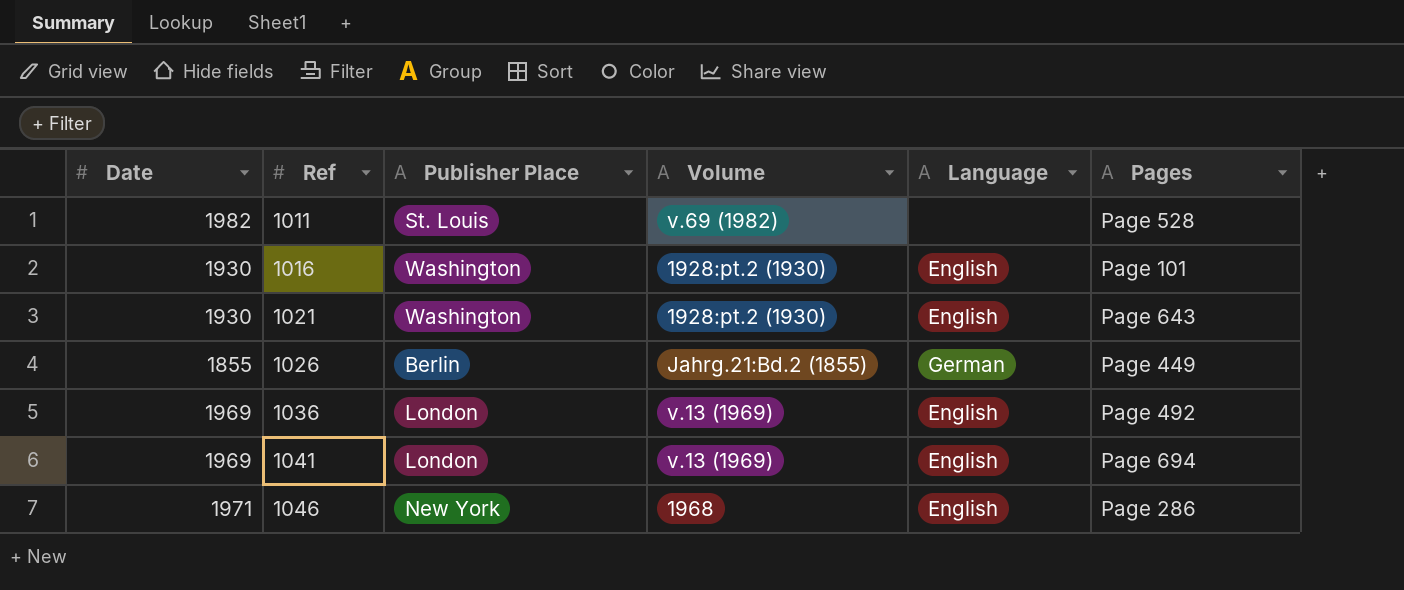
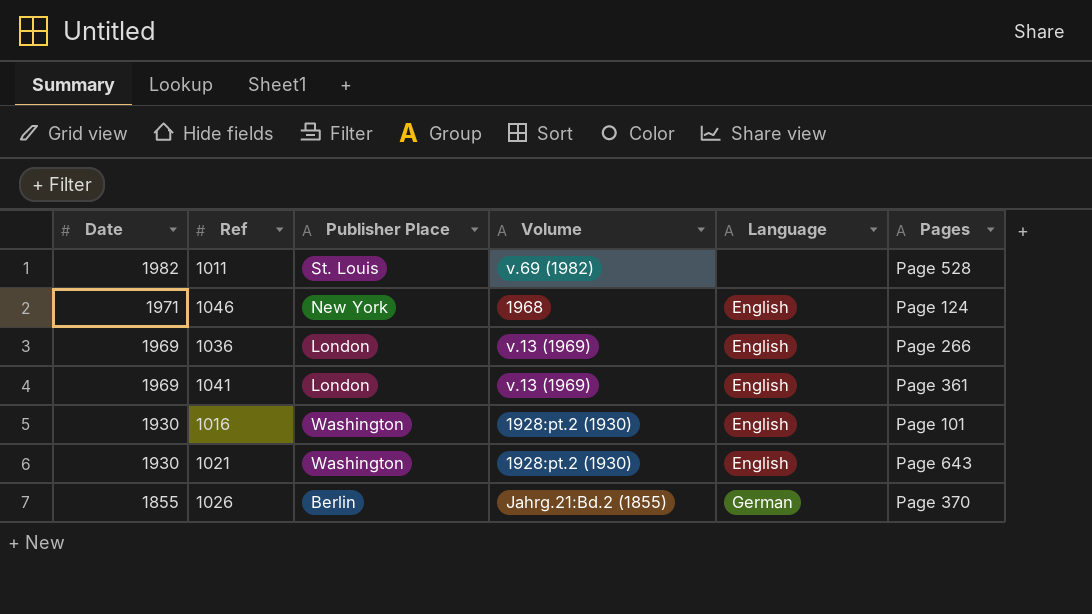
row order: Ref ascending -> Date descending
1046 | Pages: Page 286 -> Page 124
1036 | Pages: Page 492 -> Page 266
1041 | Pages: Page 694 -> Page 361
1026 | Pages: Page 449 -> Page 370

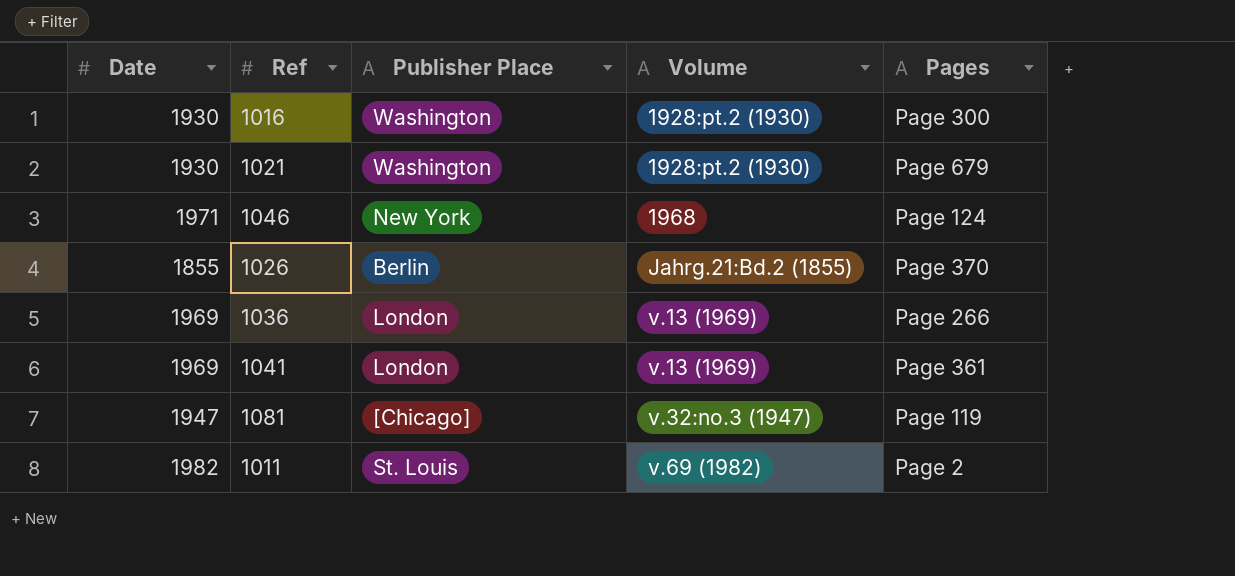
row order: Date descending -> Volume ascending
column Language | position: 5 -> none
1016 | Pages: Page 101 -> Page 300
1021 | Pages: Page 643 -> Page 679
row 1081: none -> 1947 | [Chicago] | v.32:no.3 (1947) | Page 119
1011 | Pages: Page 528 -> Page 2

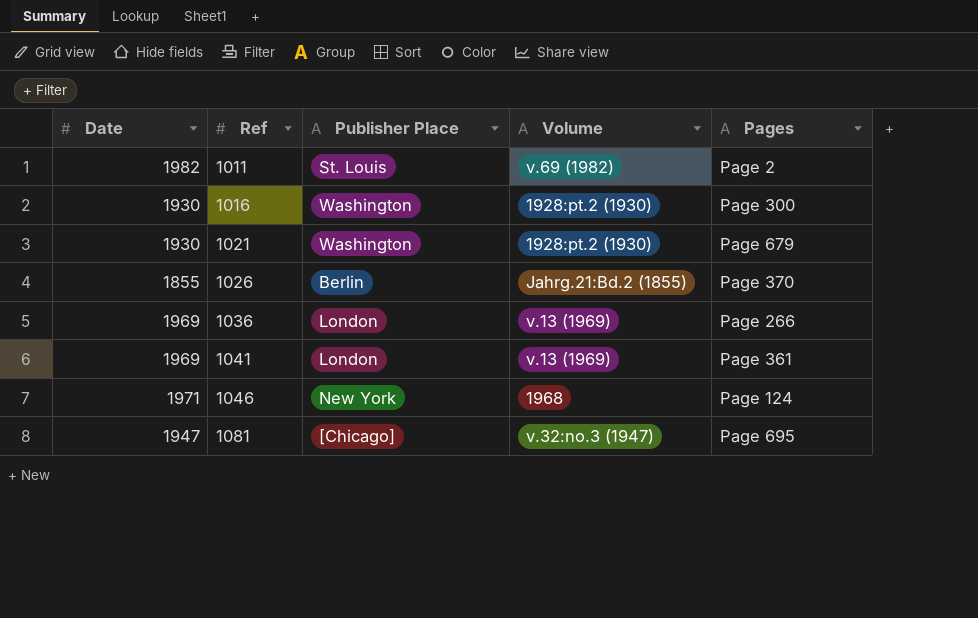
row order: Volume ascending -> Ref ascending
1081 | Pages: Page 119 -> Page 695

